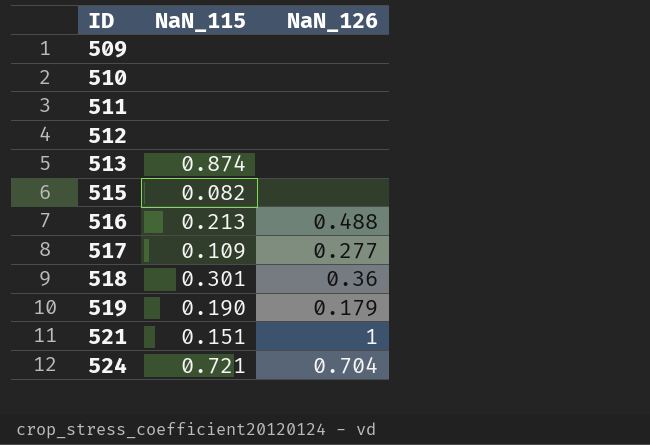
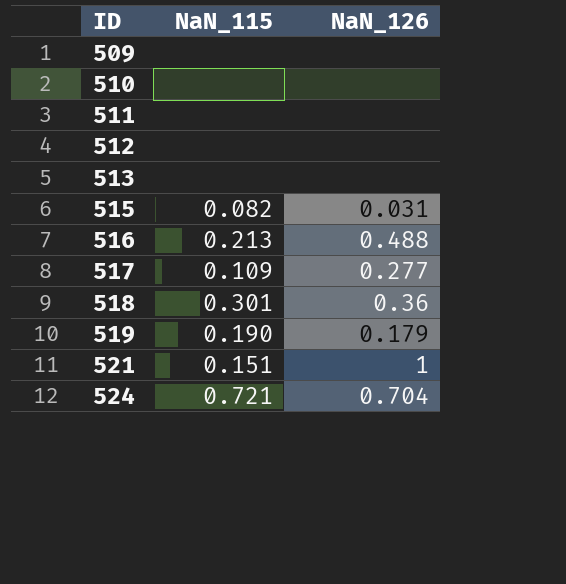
513 | NaN_115: 0.874 -> none
515 | NaN_126: none -> 0.031

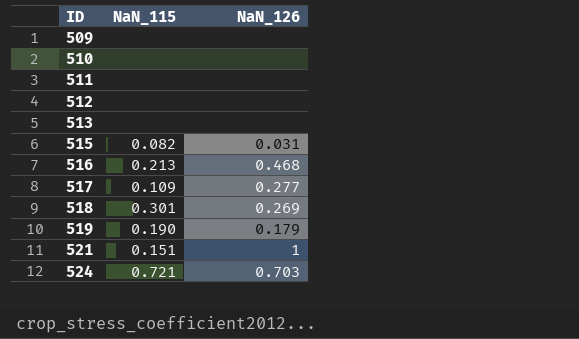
516 | NaN_126: 0.488 -> 0.468
518 | NaN_126: 0.36 -> 0.269
524 | NaN_126: 0.704 -> 0.703

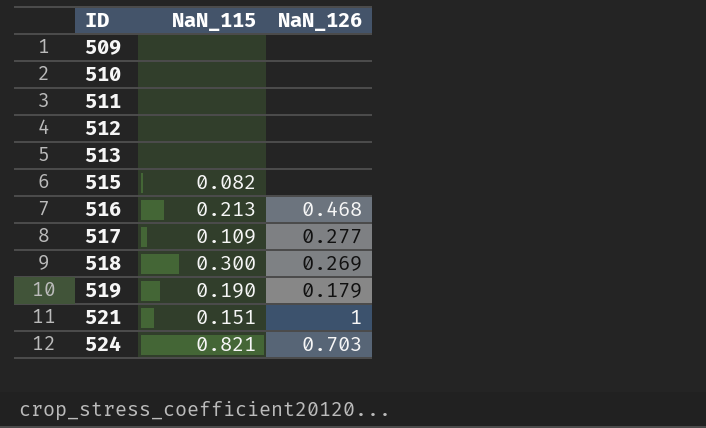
515 | NaN_126: 0.031 -> none
518 | NaN_115: 0.301 -> 0.300
524 | NaN_115: 0.721 -> 0.821

